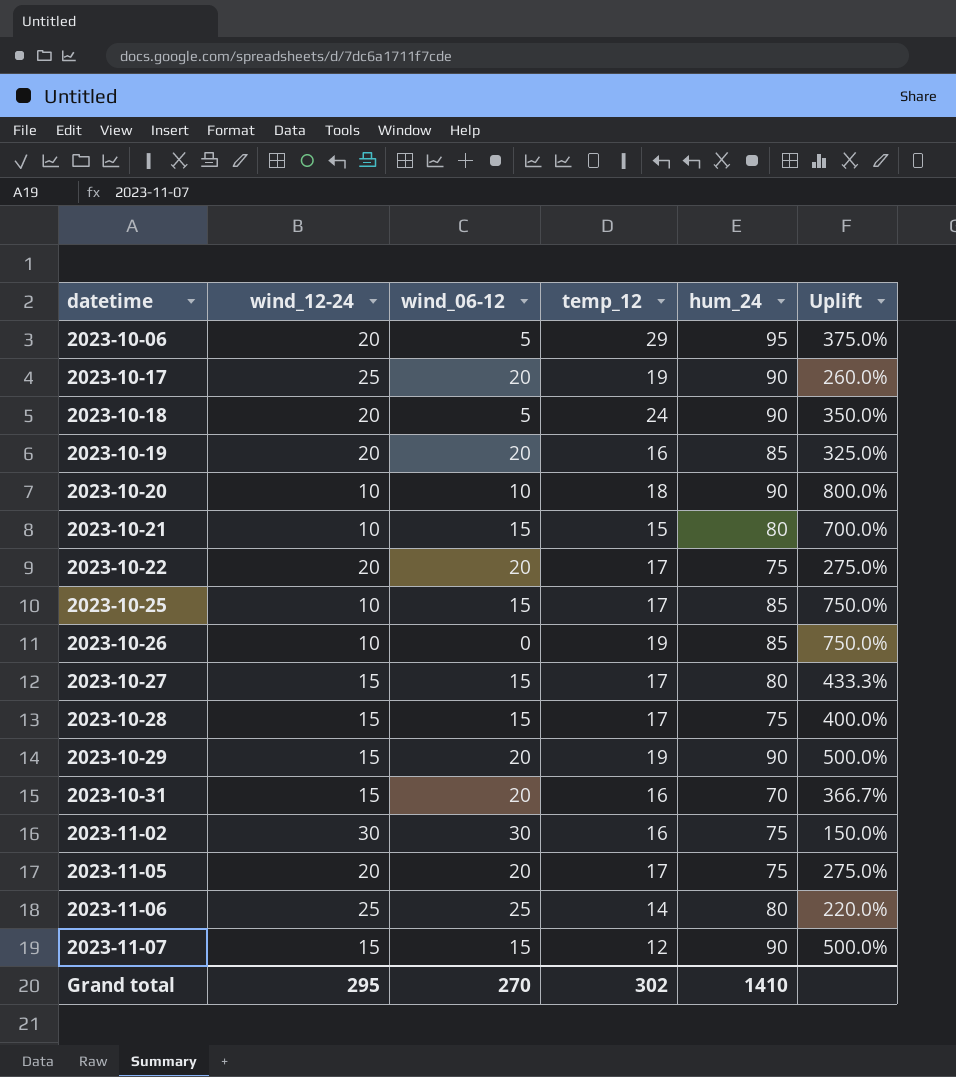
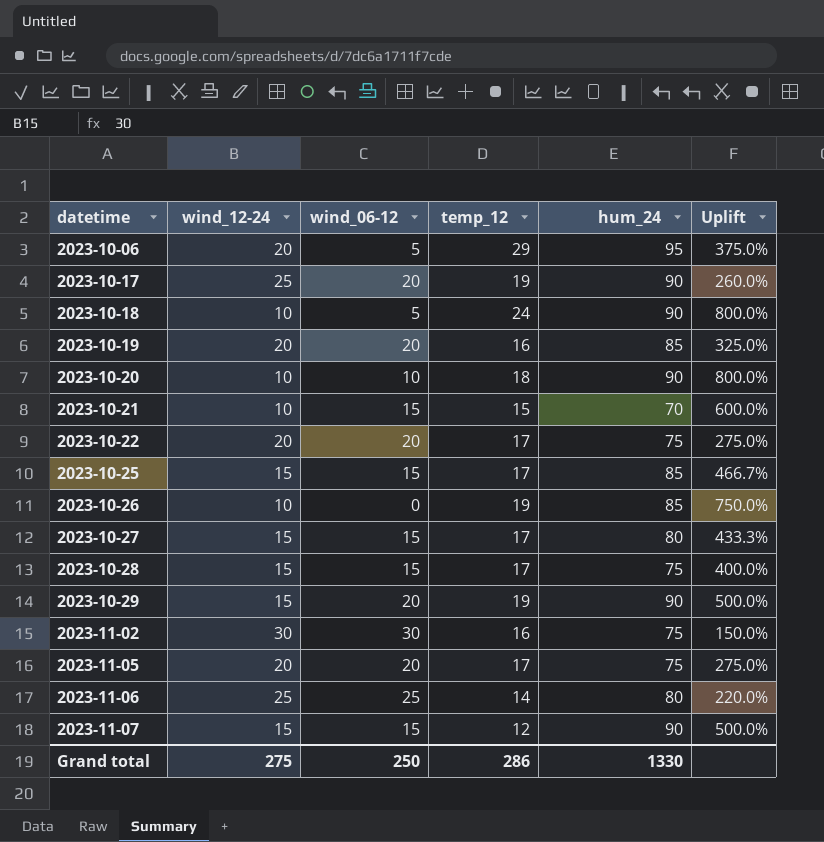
row 2023-10-31: 15 | 20 | 16 | 70 | 366.7% -> none
2023-10-18 | wind_12-24: 20 -> 10
2023-10-18 | Uplift: 350.0% -> 800.0%
2023-10-21 | hum_24: 80 -> 70
2023-10-21 | Uplift: 700.0% -> 600.0%
2023-10-25 | wind_12-24: 10 -> 15
2023-10-25 | Uplift: 750.0% -> 466.7%
Grand total | wind_12-24: 295 -> 275
Grand total | wind_06-12: 270 -> 250
Grand total | temp_12: 302 -> 286
Grand total | hum_24: 1410 -> 1330

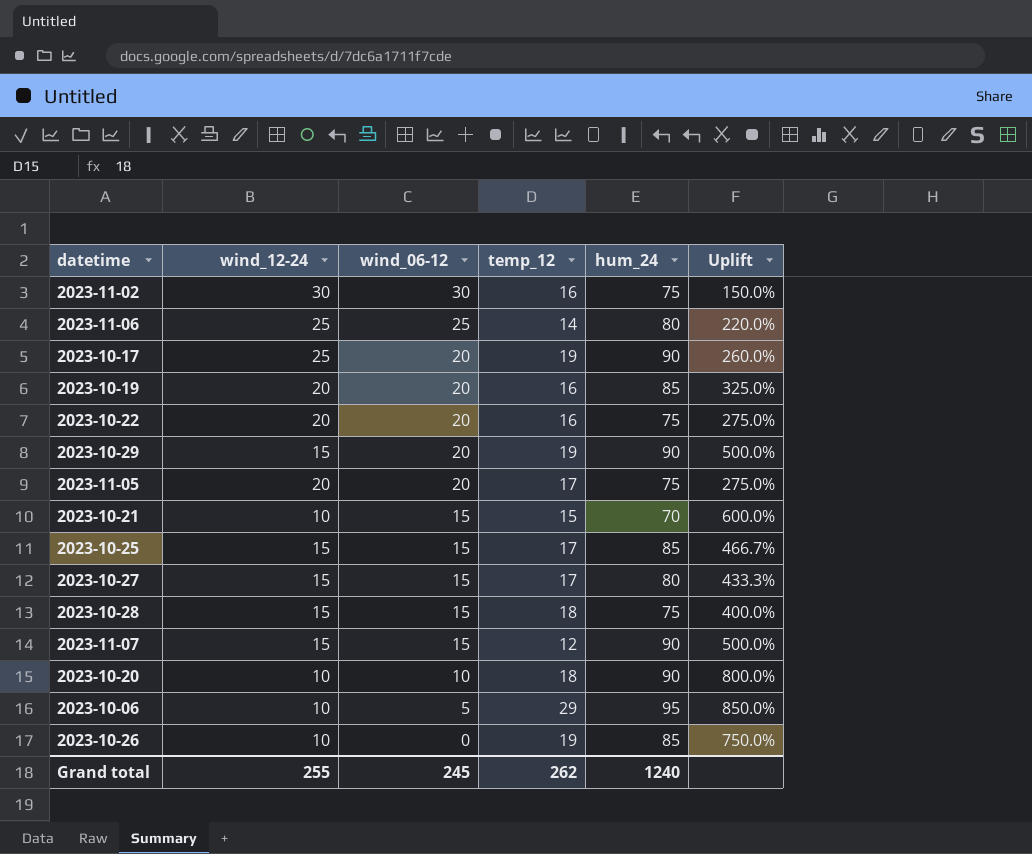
row order: datetime ascending -> wind_06-12 descending
row 2023-10-18: 10 | 5 | 24 | 90 | 800.0% -> none
2023-10-22 | temp_12: 17 -> 16
2023-10-28 | temp_12: 17 -> 18
2023-10-06 | wind_12-24: 20 -> 10
2023-10-06 | Uplift: 375.0% -> 850.0%
Grand total | wind_12-24: 275 -> 255
Grand total | wind_06-12: 250 -> 245
Grand total | temp_12: 286 -> 262
Grand total | hum_24: 1330 -> 1240

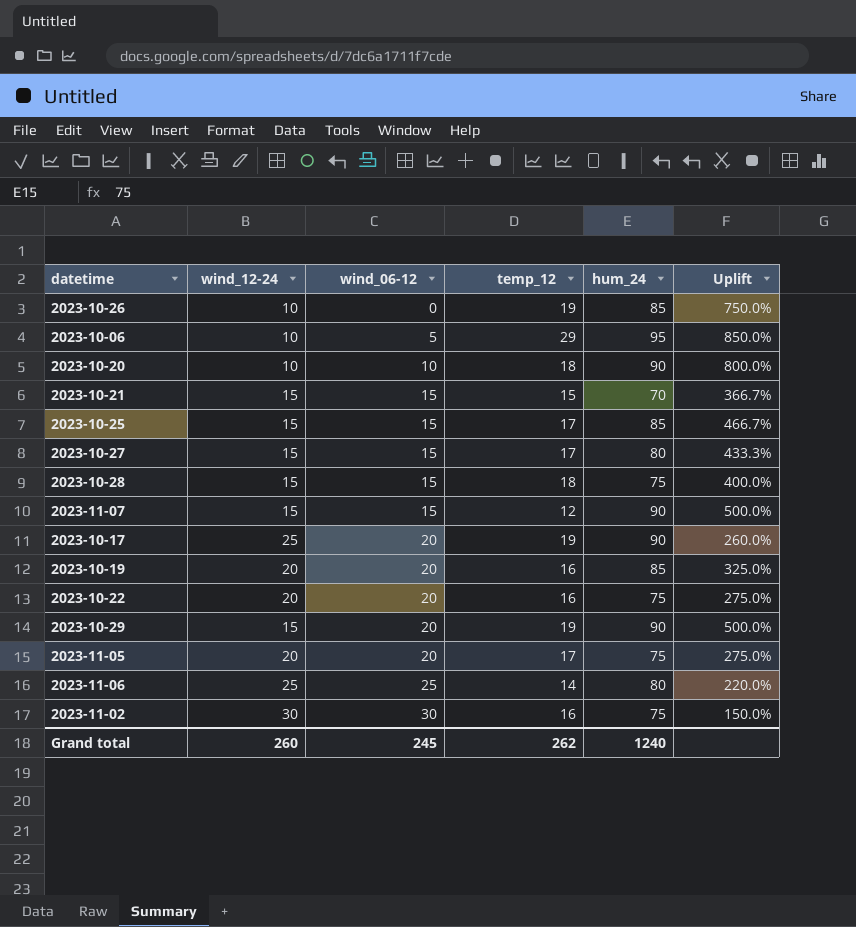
row order: wind_06-12 descending -> wind_06-12 ascending
2023-10-21 | wind_12-24: 10 -> 15
2023-10-21 | Uplift: 600.0% -> 366.7%
Grand total | wind_12-24: 255 -> 260

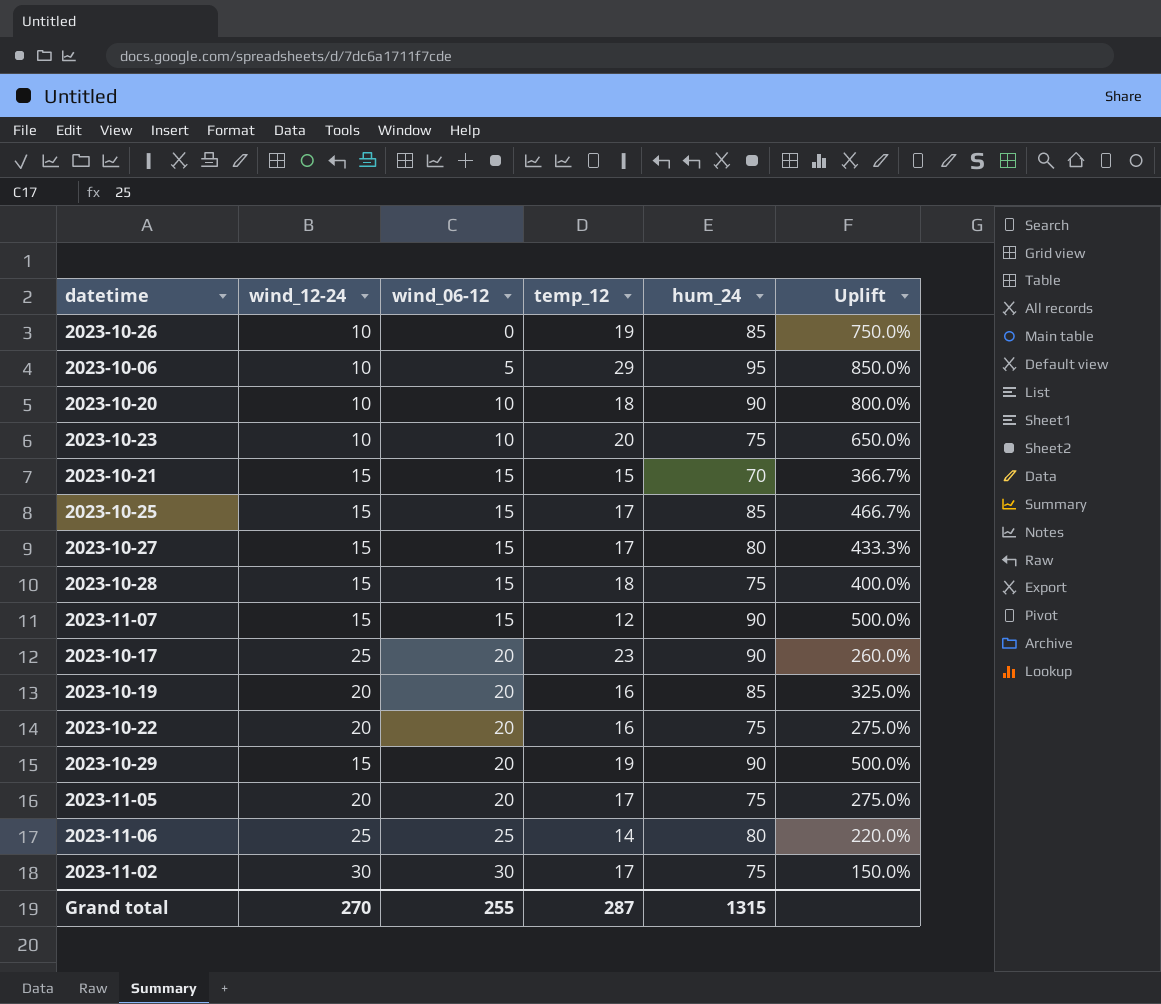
row 2023-10-23: none -> 10 | 10 | 20 | 75 | 650.0%
2023-10-17 | temp_12: 19 -> 23
2023-11-02 | temp_12: 16 -> 17
Grand total | wind_12-24: 260 -> 270
Grand total | wind_06-12: 245 -> 255
Grand total | temp_12: 262 -> 287
Grand total | hum_24: 1240 -> 1315

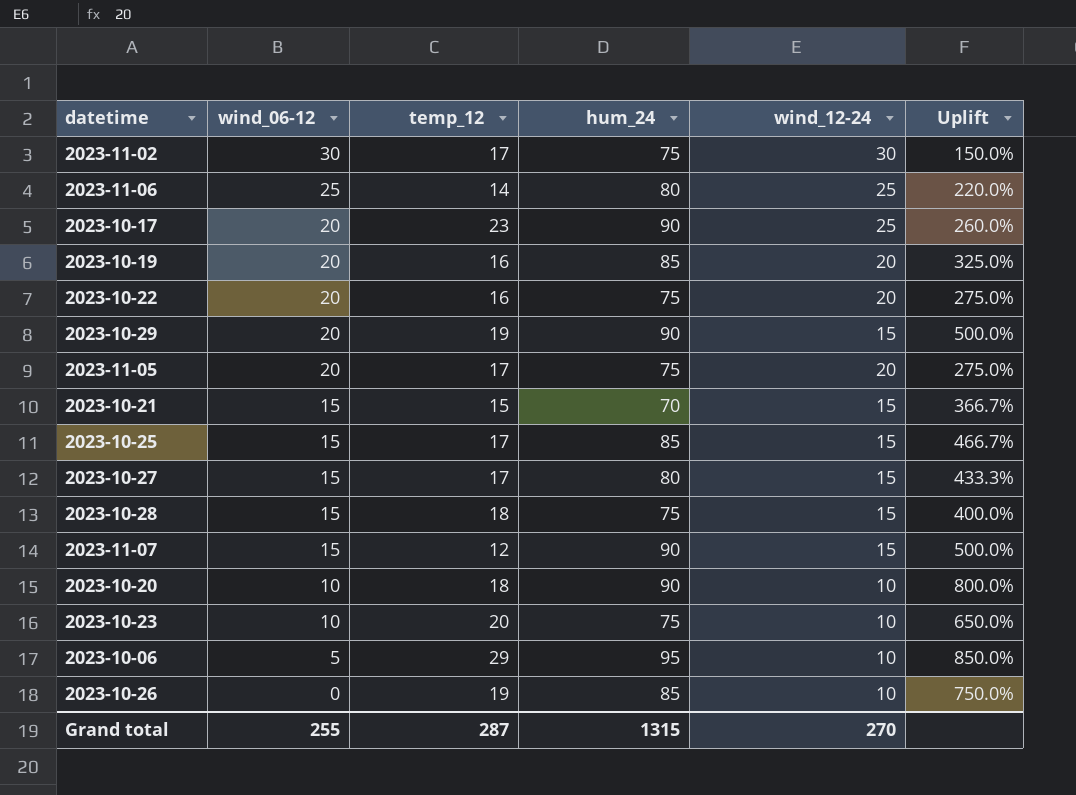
row order: wind_06-12 ascending -> wind_06-12 descending
column wind_12-24 | position: 2 -> 5

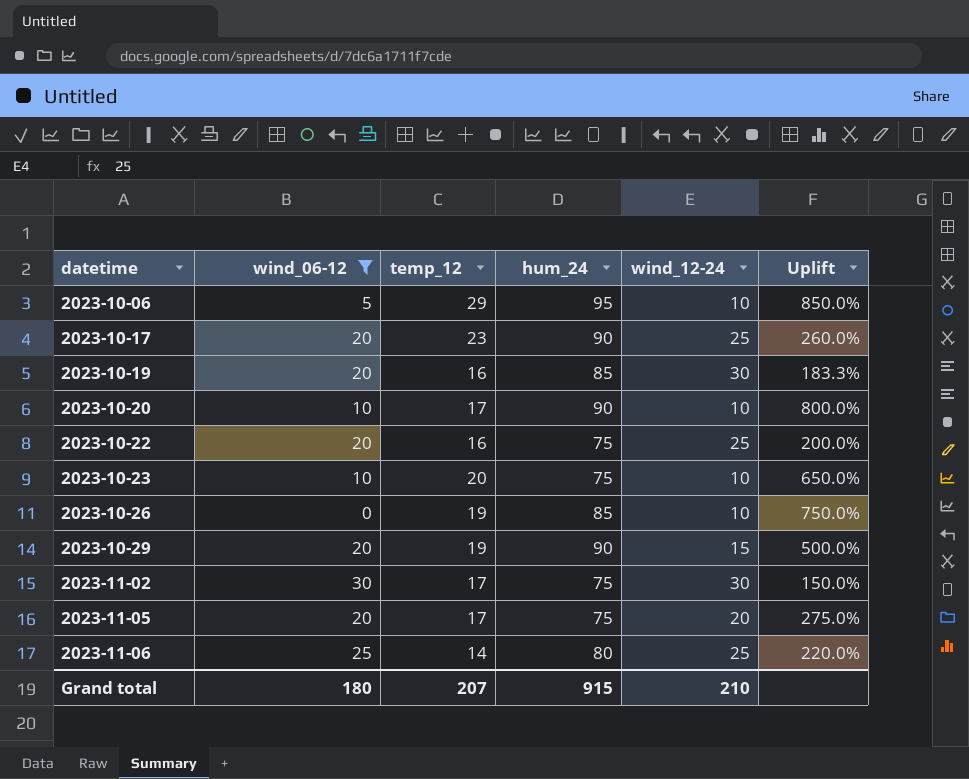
filter: none -> wind_06-12 != 15
row order: wind_06-12 descending -> datetime ascending
2023-10-19 | wind_12-24: 20 -> 30
2023-10-19 | Uplift: 325.0% -> 183.3%
2023-10-20 | temp_12: 18 -> 17
2023-10-22 | wind_12-24: 20 -> 25
2023-10-22 | Uplift: 275.0% -> 200.0%
Grand total | wind_06-12: 255 -> 180
Grand total | temp_12: 287 -> 207
Grand total | hum_24: 1315 -> 915
Grand total | wind_12-24: 270 -> 210

